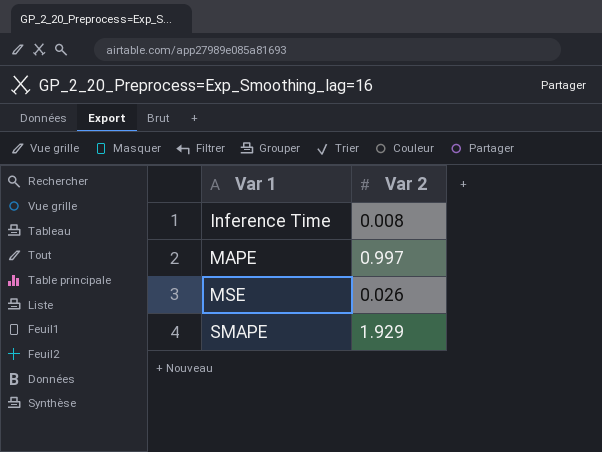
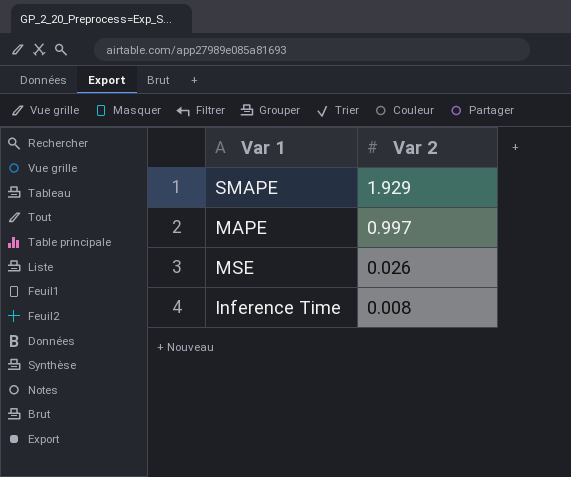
row order: Var 1 ascending -> Var 2 descending

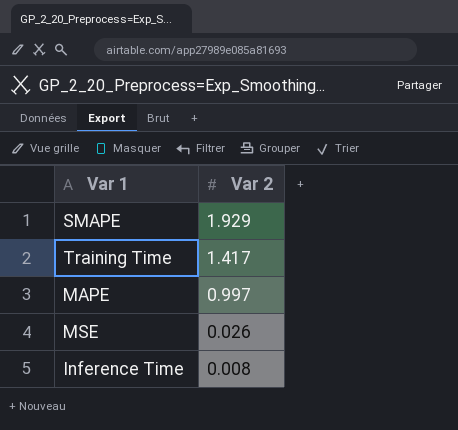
row Training Time: none -> 1.417

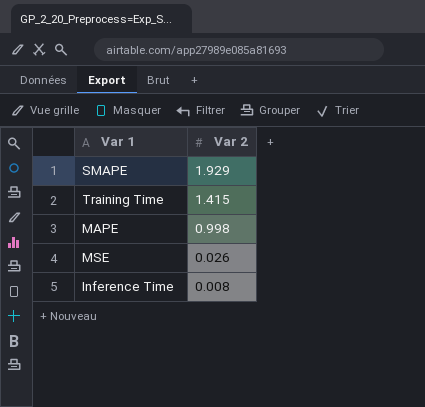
Training Time | Var 2: 1.417 -> 1.415
MAPE | Var 2: 0.997 -> 0.998

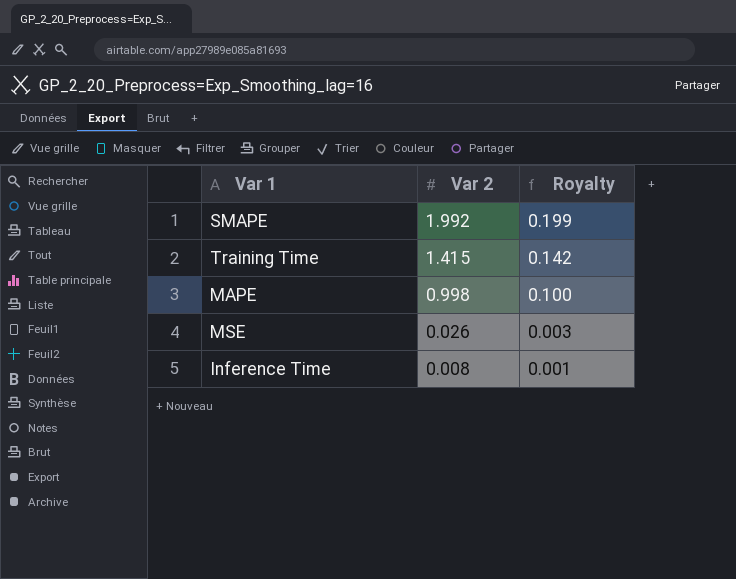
column Royalty | formula: none -> [Var 2] * 0.1
SMAPE | Var 2: 1.929 -> 1.992

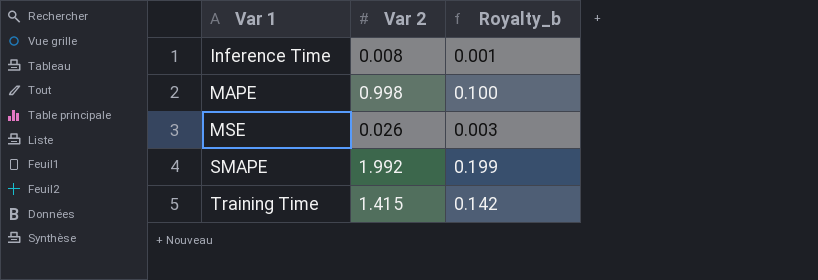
row order: Var 2 descending -> Var 1 ascending
column name: Royalty -> Royalty_b

